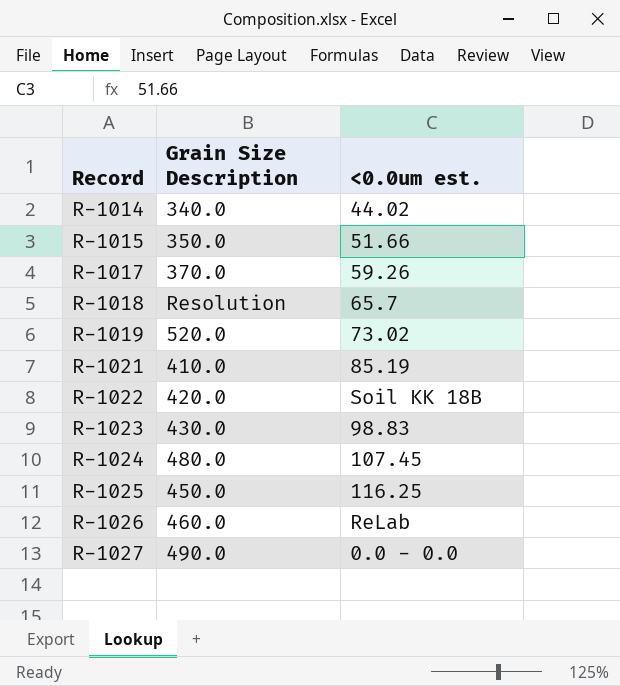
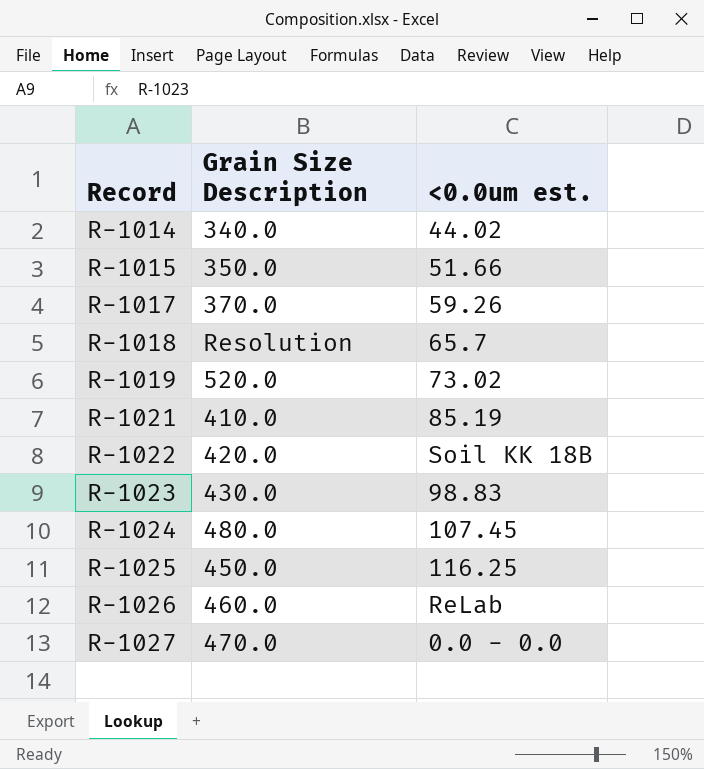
R-1027 | Grain Size Description: 490.0 -> 470.0

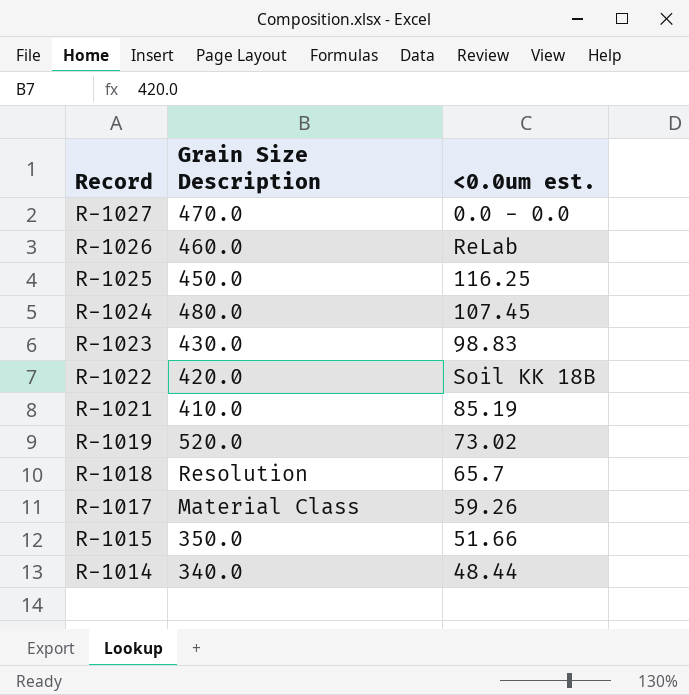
row order: Record ascending -> Record descending
R-1017 | Grain Size Description: 370.0 -> Material Class
R-1014 | <0.0um est.: 44.02 -> 48.44

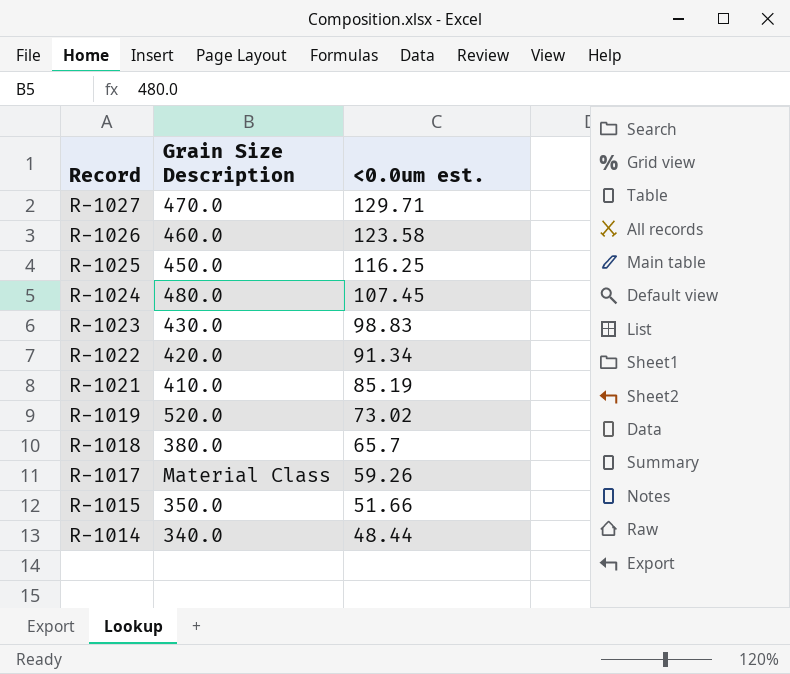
R-1027 | <0.0um est.: 0.0 - 0.0 -> 129.71
R-1026 | <0.0um est.: ReLab -> 123.58
R-1022 | <0.0um est.: Soil KK 18B -> 91.34
R-1018 | Grain Size Description: Resolution -> 380.0

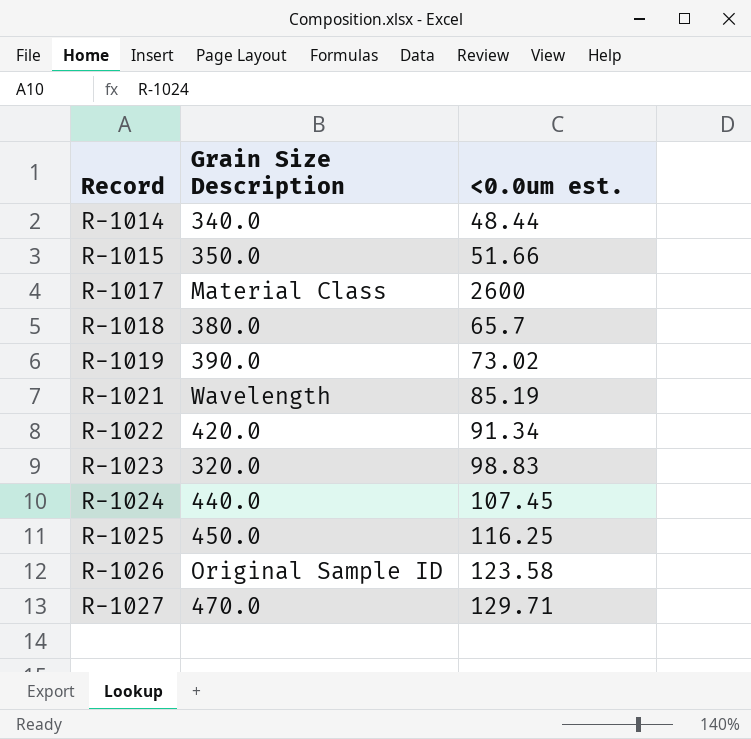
row order: Record descending -> Record ascending
R-1017 | <0.0um est.: 59.26 -> 2600
R-1019 | Grain Size Description: 520.0 -> 390.0
R-1021 | Grain Size Description: 410.0 -> Wavelength
R-1023 | Grain Size Description: 430.0 -> 320.0
R-1024 | Grain Size Description: 480.0 -> 440.0
R-1026 | Grain Size Description: 460.0 -> Original Sample ID

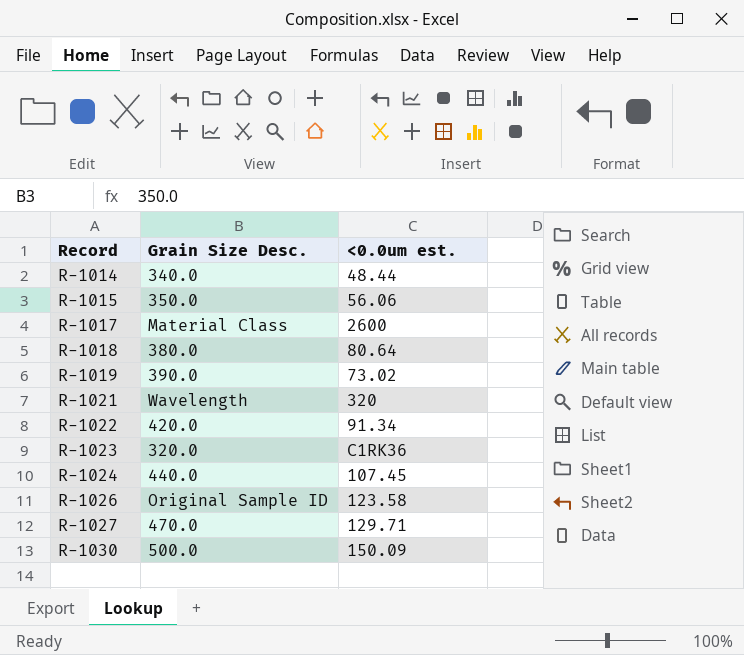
column name: Grain Size Description -> Grain Size Desc.
row R-1025: 450.0 | 116.25 -> none
R-1015 | <0.0um est.: 51.66 -> 56.06
R-1018 | <0.0um est.: 65.7 -> 80.64
R-1021 | <0.0um est.: 85.19 -> 320
R-1023 | <0.0um est.: 98.83 -> C1RK36
row R-1030: none -> 500.0 | 150.09

